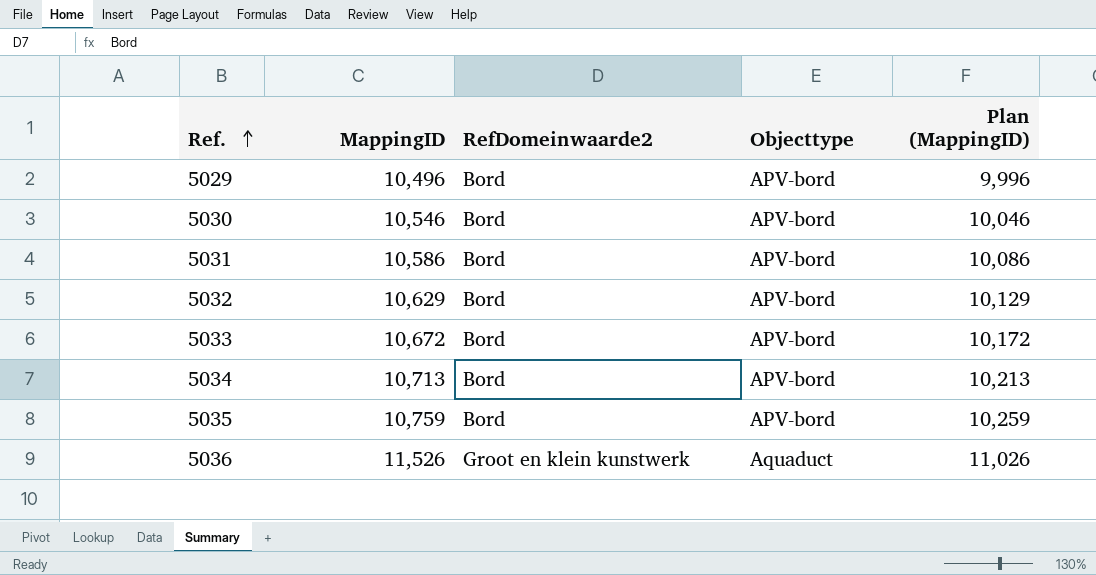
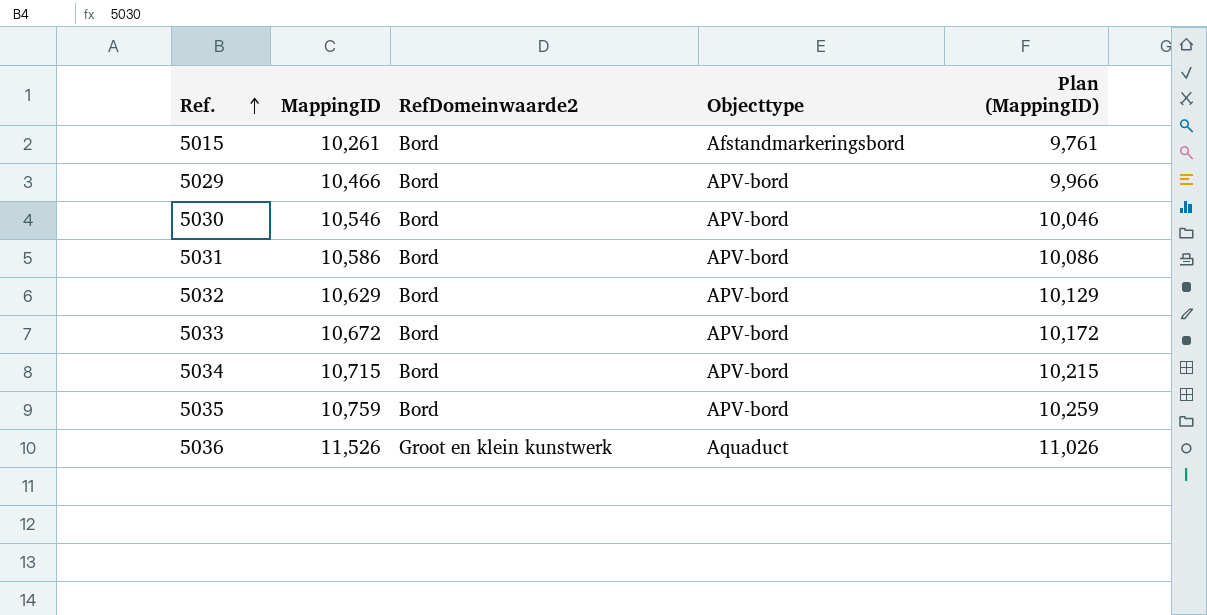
row 5015: none -> 10,261 | Bord | Afstandmarkeringsbord | 9,761
5029 | MappingID: 10,496 -> 10,466
5029 | Plan (MappingID): 9,996 -> 9,966
5034 | MappingID: 10,713 -> 10,715
5034 | Plan (MappingID): 10,213 -> 10,215

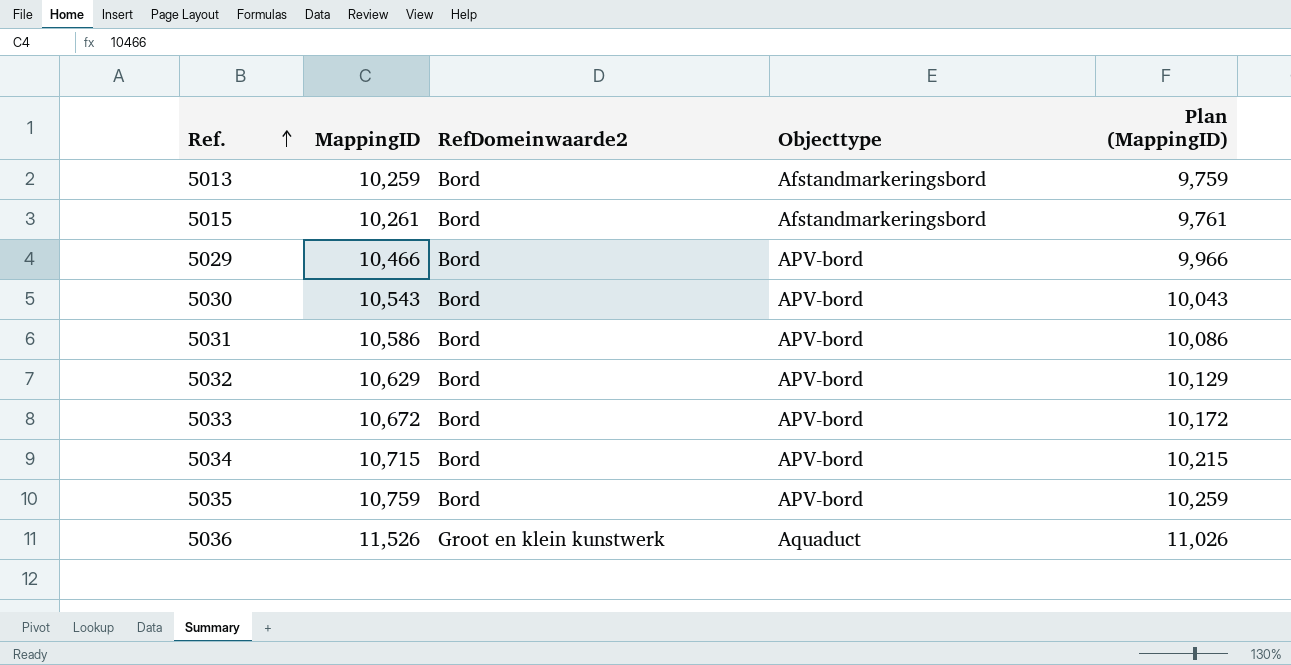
row 5013: none -> 10,259 | Bord | Afstandmarkeringsbord | 9,759
5030 | MappingID: 10,546 -> 10,543
5030 | Plan (MappingID): 10,046 -> 10,043

